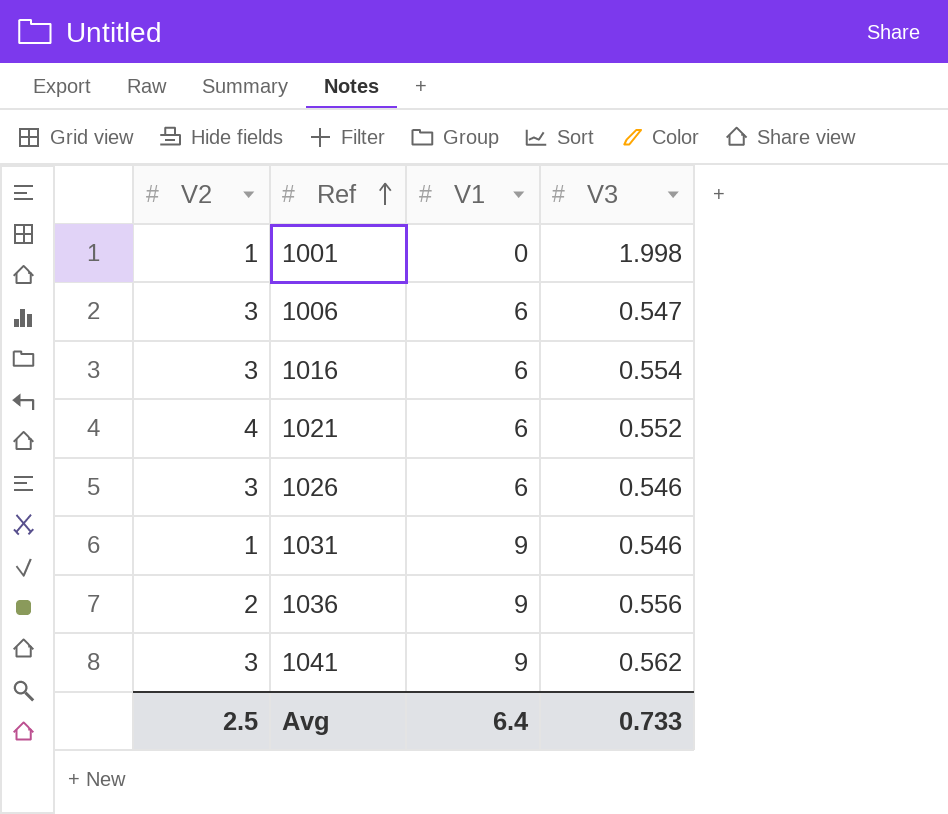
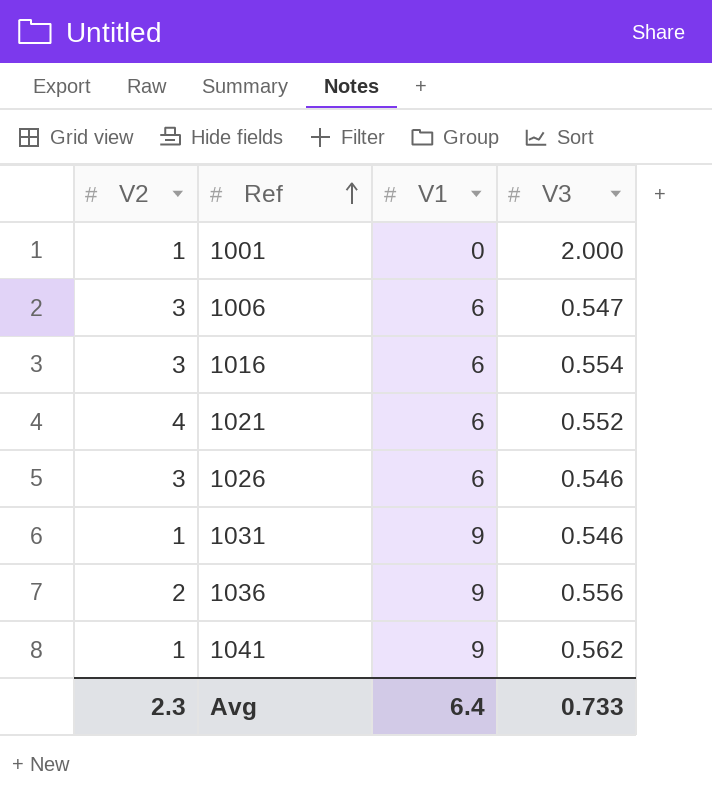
1001 | V3: 1.998 -> 2.000
1041 | V2: 3 -> 1
Avg | V2: 2.5 -> 2.3

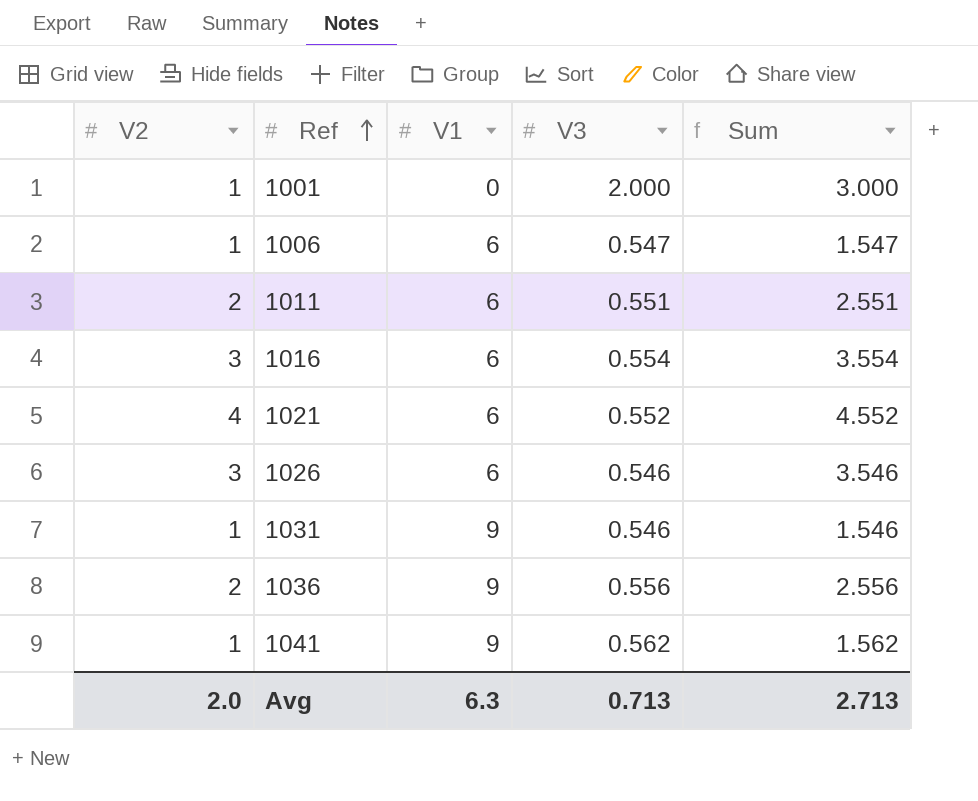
column Sum | formula: none -> [V2] + [V3]
1006 | V2: 3 -> 1
row 1011: none -> 2 | 6 | 0.551 | 2.551
Avg | V2: 2.3 -> 2.0
Avg | V1: 6.4 -> 6.3
Avg | V3: 0.733 -> 0.713

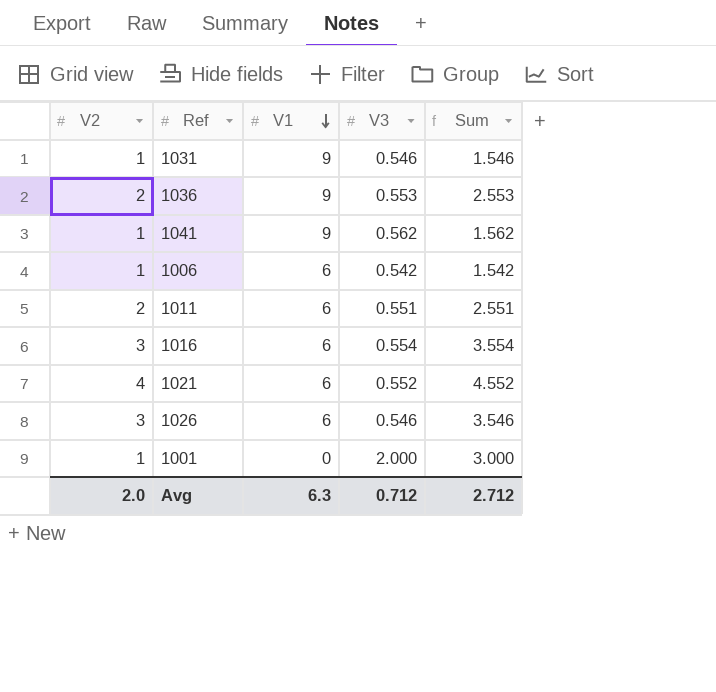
row order: Ref ascending -> V1 descending
1036 | V3: 0.556 -> 0.553
1036 | Sum: 2.556 -> 2.553
1006 | V3: 0.547 -> 0.542
1006 | Sum: 1.547 -> 1.542
Avg | V3: 0.713 -> 0.712
Avg | Sum: 2.713 -> 2.712

